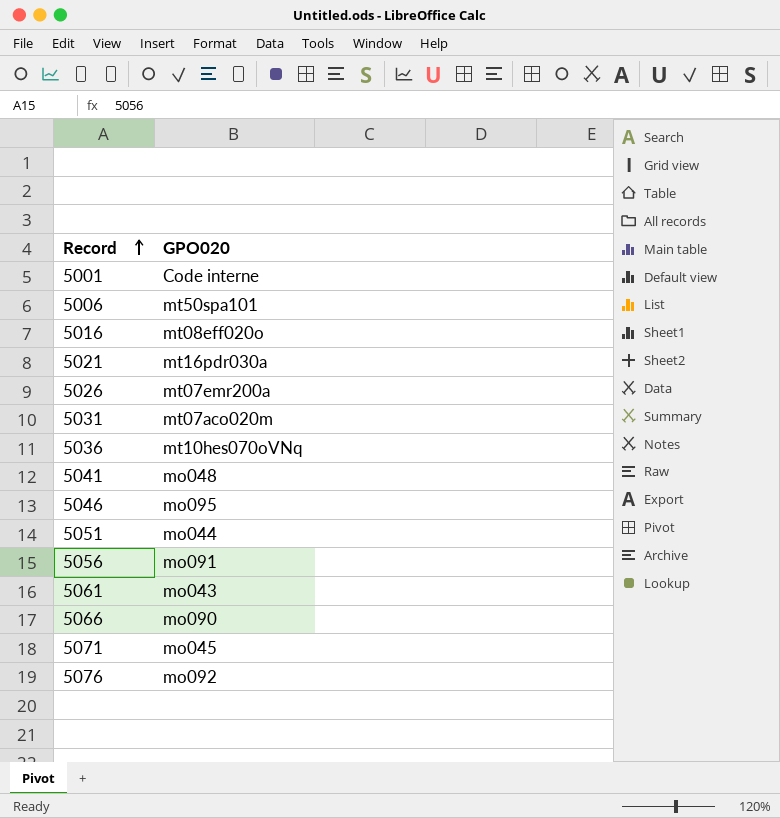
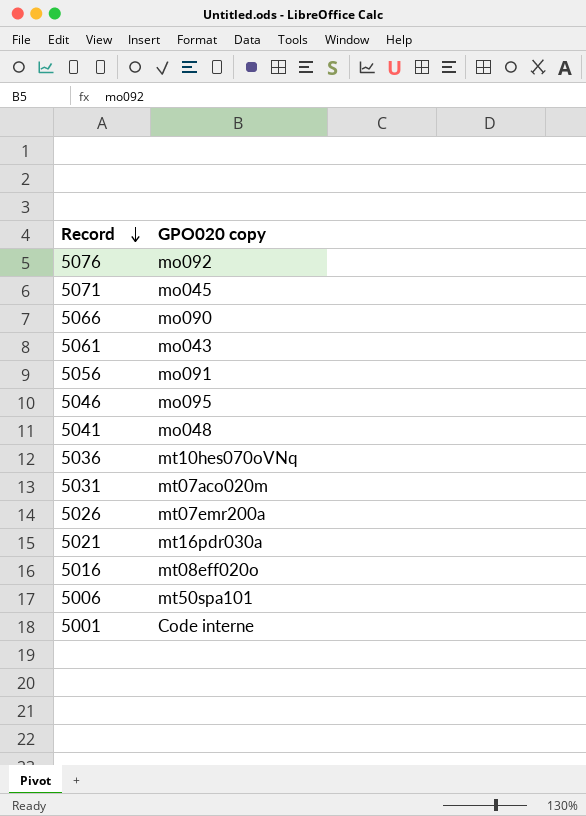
row order: Record ascending -> Record descending
column name: GPO020 -> GPO020 copy
row 5051: mo044 -> none

